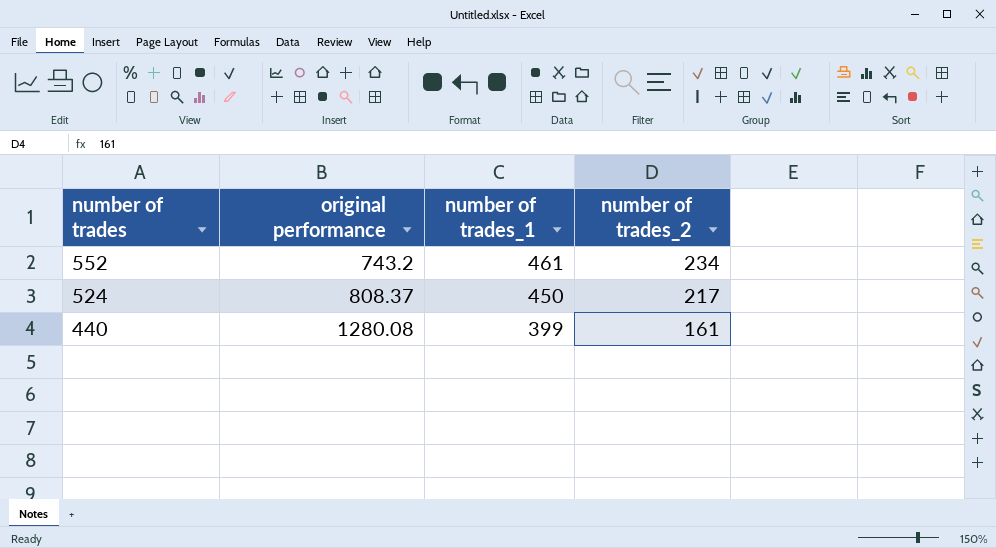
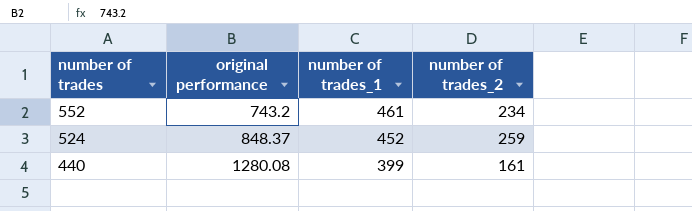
524 | original performance: 808.37 -> 848.37
524 | number of trades_1: 450 -> 452
524 | number of trades_2: 217 -> 259

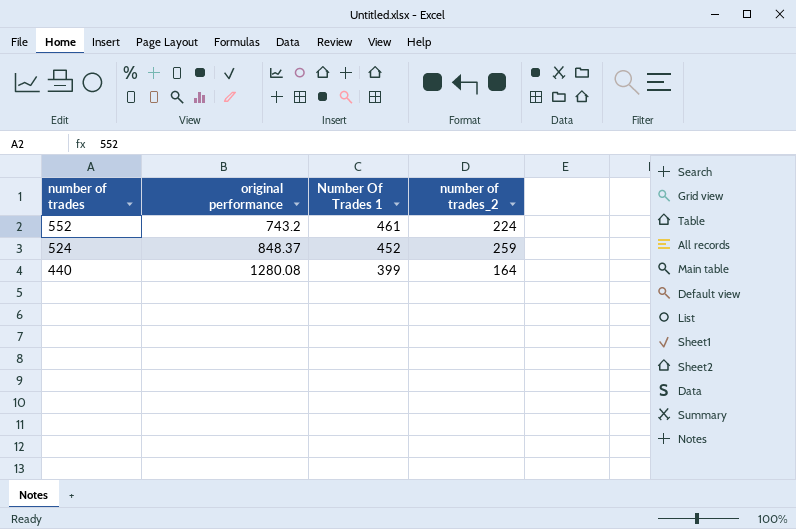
column name: number of trades_1 -> Number Of Trades 1
552 | number of trades_2: 234 -> 224
440 | number of trades_2: 161 -> 164

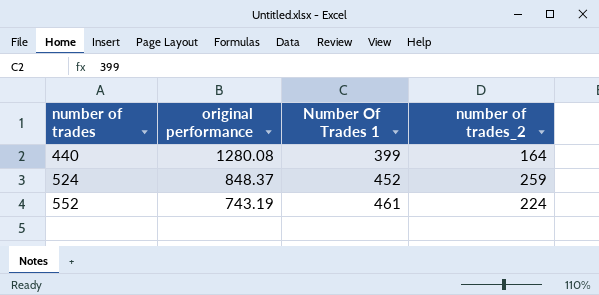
row order: number of trades descending -> number of trades ascending
552 | original performance: 743.2 -> 743.19

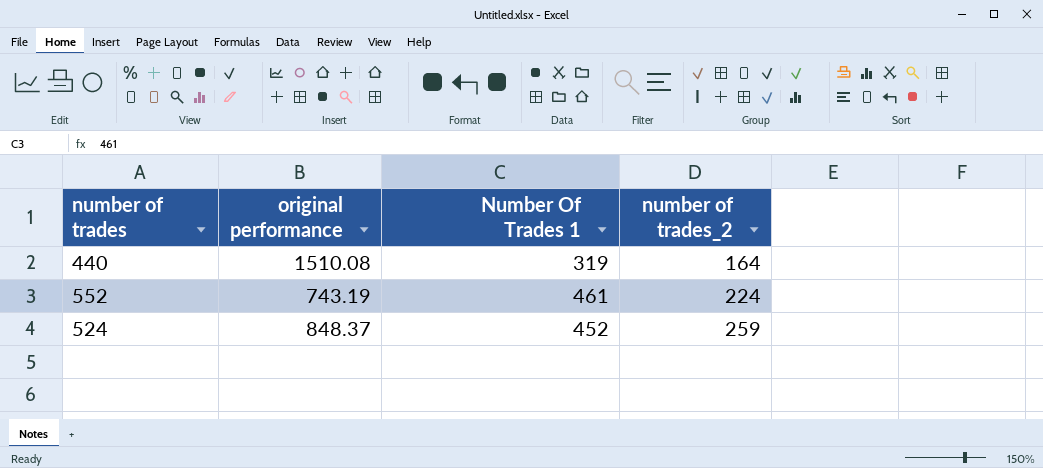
row order: number of trades ascending -> number of trades_2 ascending
440 | original performance: 1280.08 -> 1510.08
440 | Number Of Trades 1: 399 -> 319

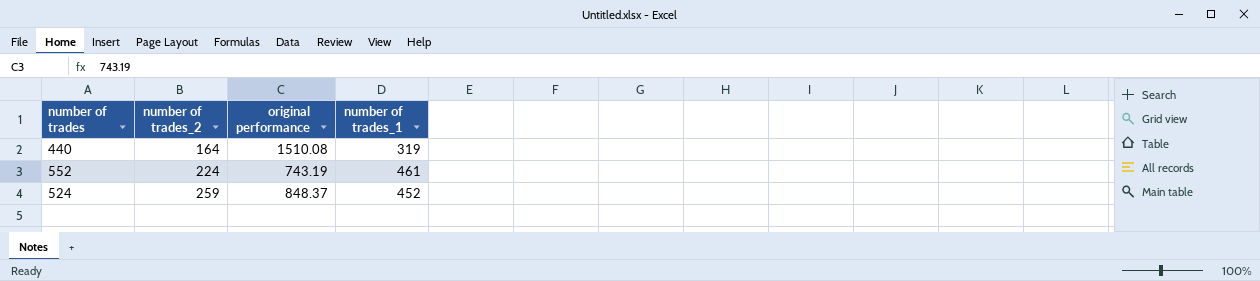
column number of trades_2 | position: 4 -> 2
column name: Number Of Trades 1 -> number of trades_1

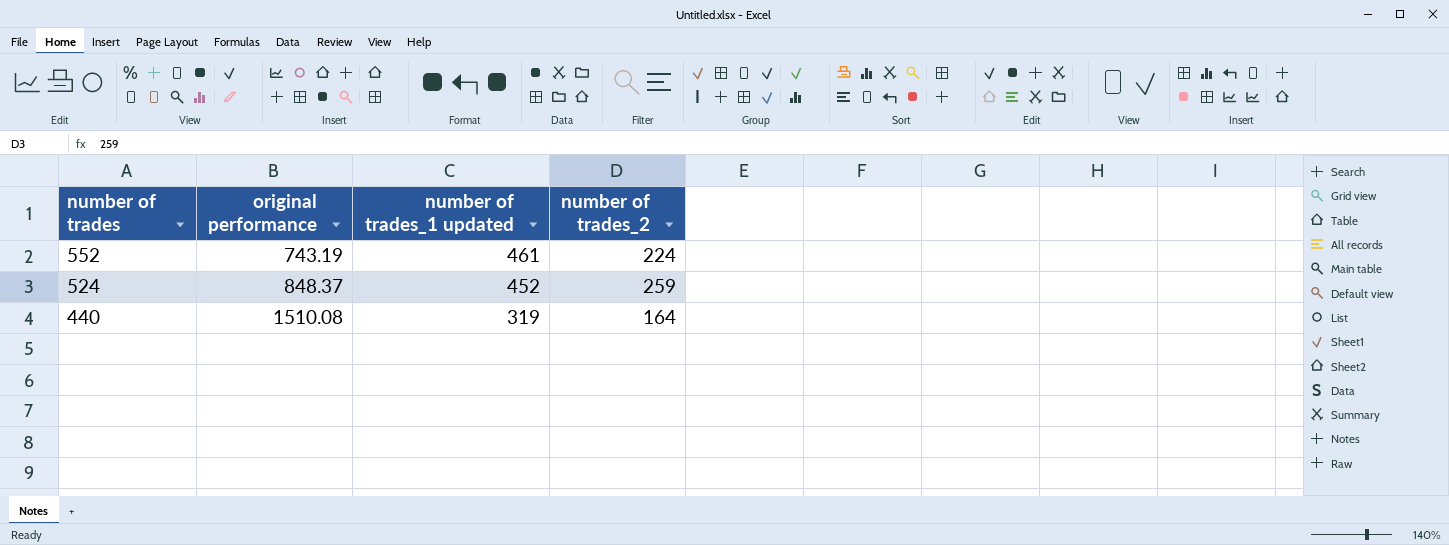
row order: number of trades_2 ascending -> number of trades descending
column name: number of trades_1 -> number of trades_1 updated
column number of trades_2 | position: 2 -> 4

